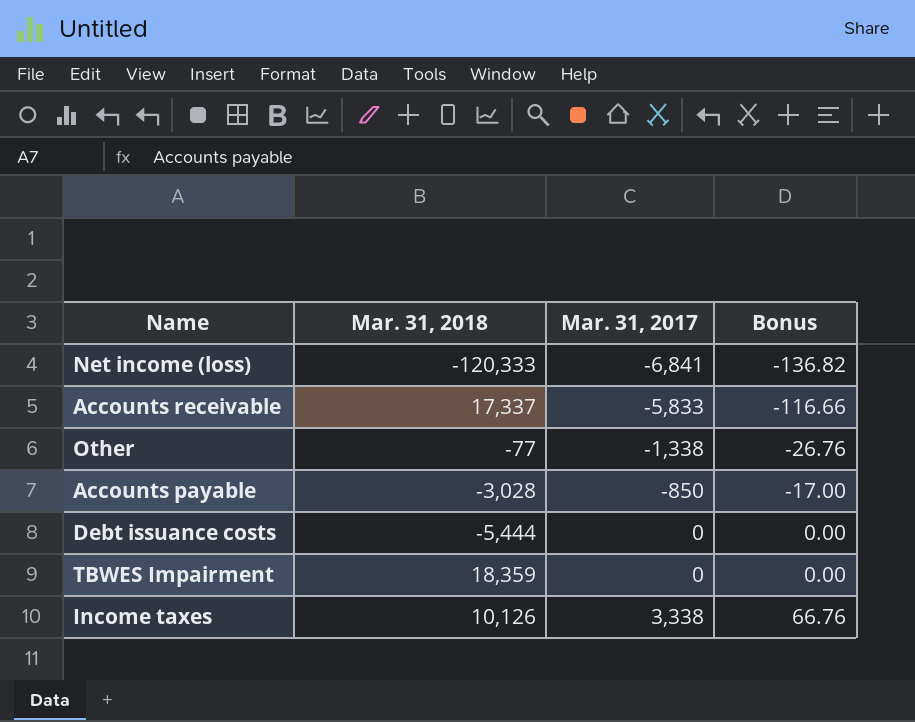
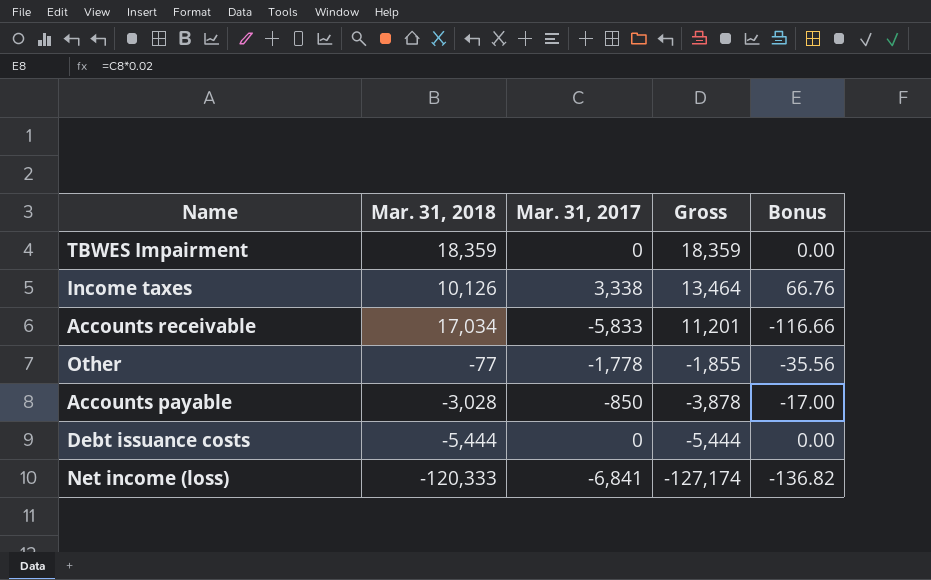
row order: Mar. 31, 2017 ascending -> Gross descending
column Gross | formula: none -> [Mar. 31, 2018] + [Mar. 31, 2017]
Accounts receivable | Mar. 31, 2018: 17,337 -> 17,034
Other | Mar. 31, 2017: -1,338 -> -1,778
Other | Bonus: -26.76 -> -35.56

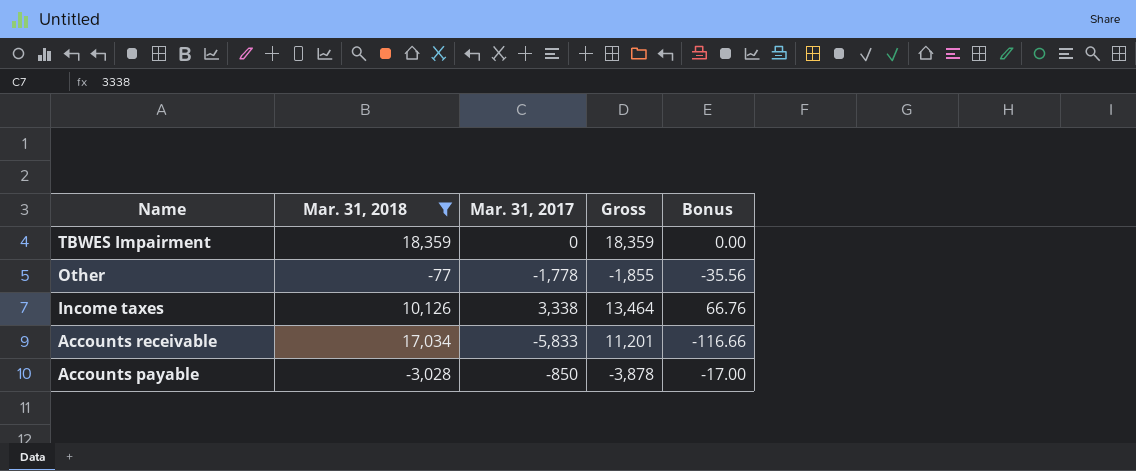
filter: none -> Mar. 31, 2018 >= -3,028
row order: Gross descending -> Name descending

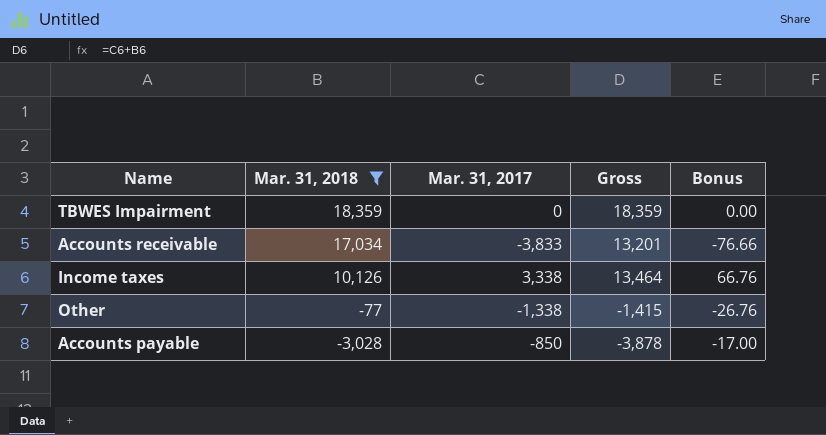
row order: Name descending -> Mar. 31, 2018 descending
Accounts receivable | Mar. 31, 2017: -5,833 -> -3,833
Accounts receivable | Gross: 11,201 -> 13,201
Accounts receivable | Bonus: -116.66 -> -76.66
Other | Mar. 31, 2017: -1,778 -> -1,338
Other | Gross: -1,855 -> -1,415
Other | Bonus: -35.56 -> -26.76

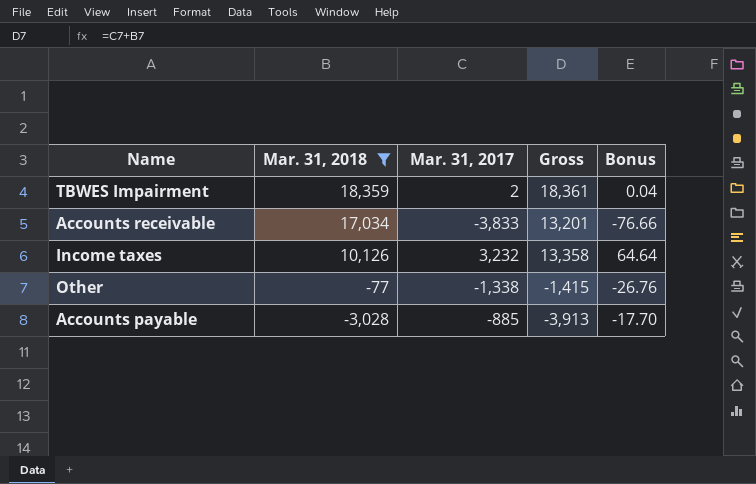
TBWES Impairment | Mar. 31, 2017: 0 -> 2
TBWES Impairment | Gross: 18,359 -> 18,361
TBWES Impairment | Bonus: 0.00 -> 0.04
Income taxes | Mar. 31, 2017: 3,338 -> 3,232
Income taxes | Gross: 13,464 -> 13,358
Income taxes | Bonus: 66.76 -> 64.64
Accounts payable | Mar. 31, 2017: -850 -> -885
Accounts payable | Gross: -3,878 -> -3,913
Accounts payable | Bonus: -17.00 -> -17.70

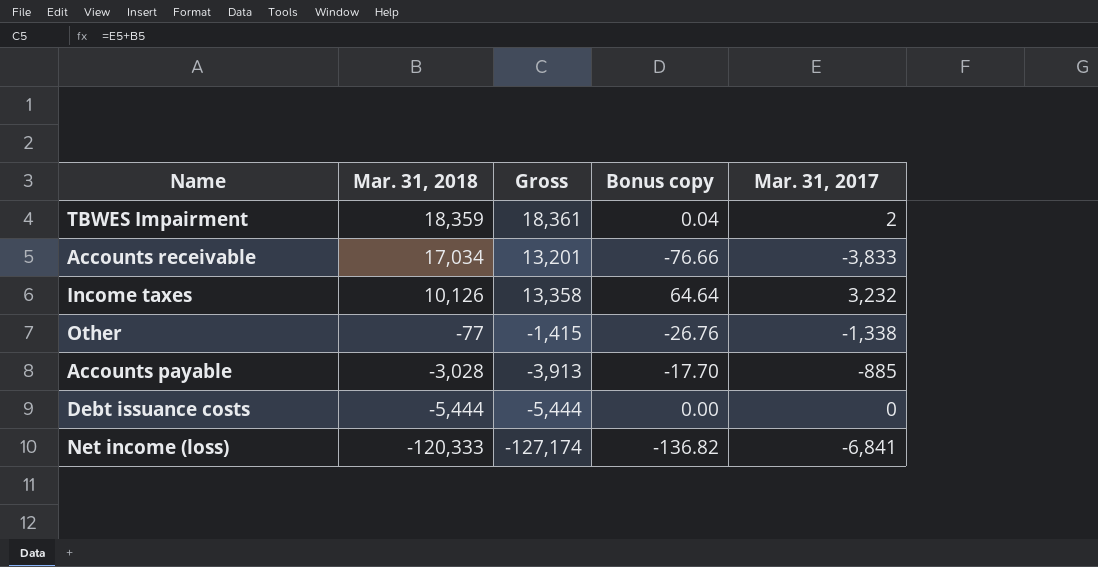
filter: Mar. 31, 2018 >= -3,028 -> none
column name: Bonus -> Bonus copy
column Mar. 31, 2017 | position: 3 -> 5

